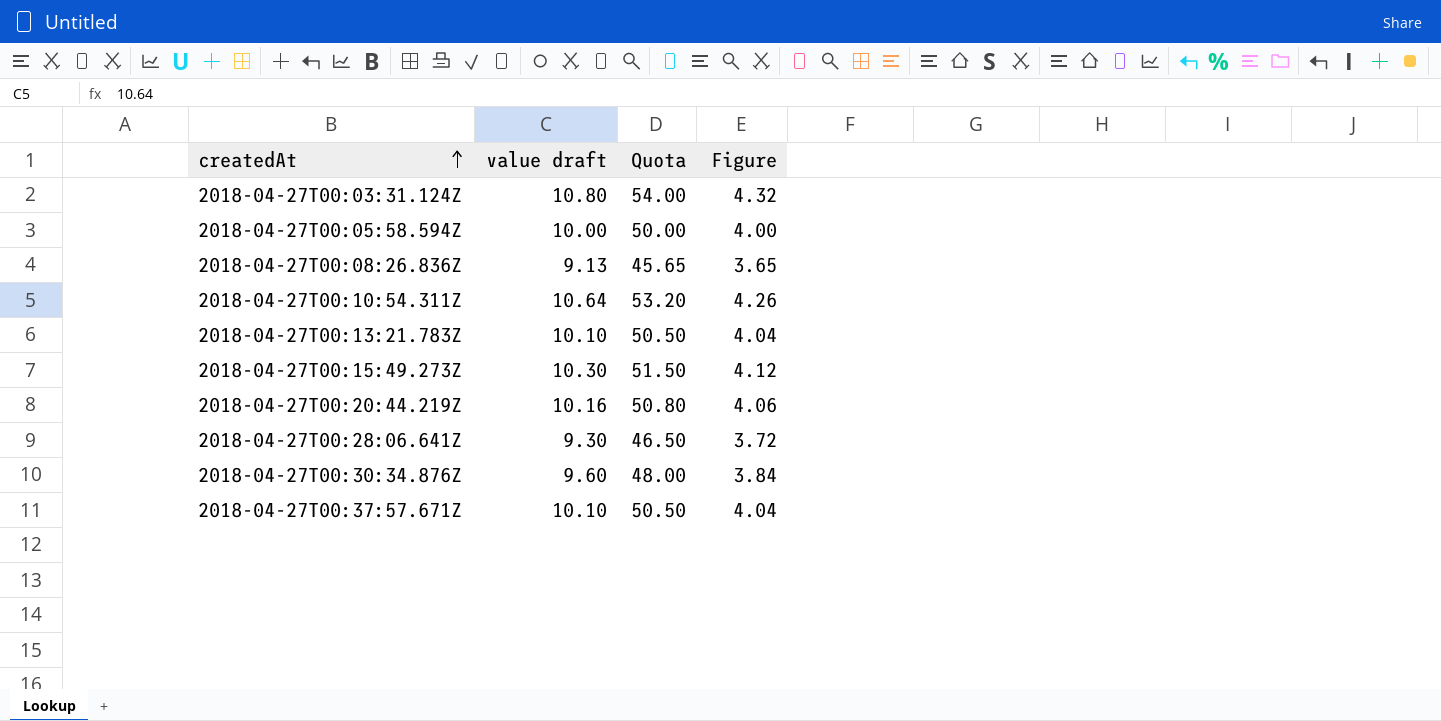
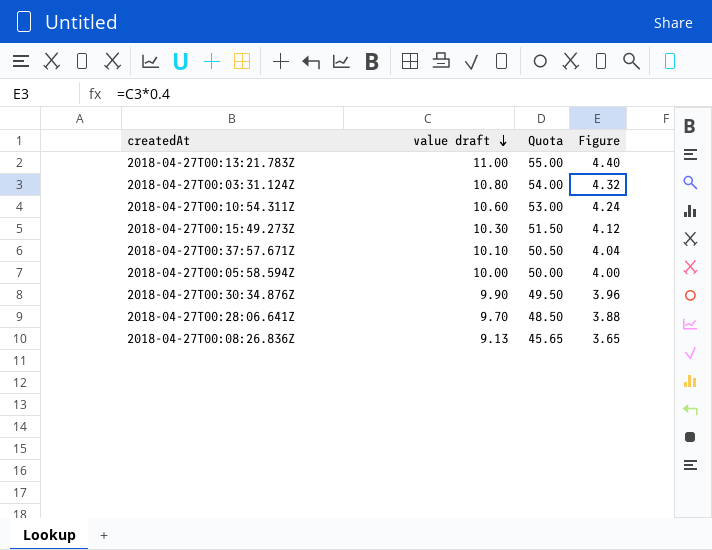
row order: createdAt ascending -> value draft descending
row 2018-04-27T00:20:44.219Z: 10.16 | 50.80 | 4.06 -> none
2018-04-27T00:13:21.783Z | value draft: 10.10 -> 11.00
2018-04-27T00:13:21.783Z | Quota: 50.50 -> 55.00
2018-04-27T00:13:21.783Z | Figure: 4.04 -> 4.40
2018-04-27T00:10:54.311Z | value draft: 10.64 -> 10.60
2018-04-27T00:10:54.311Z | Quota: 53.20 -> 53.00
2018-04-27T00:10:54.311Z | Figure: 4.26 -> 4.24
2018-04-27T00:30:34.876Z | value draft: 9.60 -> 9.90
2018-04-27T00:30:34.876Z | Quota: 48.00 -> 49.50
2018-04-27T00:30:34.876Z | Figure: 3.84 -> 3.96
2018-04-27T00:28:06.641Z | value draft: 9.30 -> 9.70
2018-04-27T00:28:06.641Z | Quota: 46.50 -> 48.50
2018-04-27T00:28:06.641Z | Figure: 3.72 -> 3.88

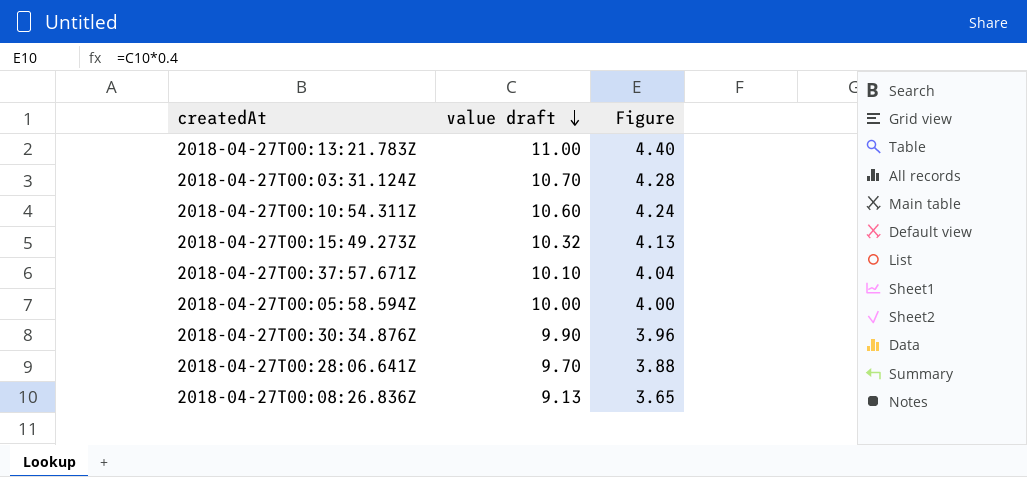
column Quota | formula: [value draft] * 5 -> none
2018-04-27T00:03:31.124Z | value draft: 10.80 -> 10.70
2018-04-27T00:03:31.124Z | Figure: 4.32 -> 4.28
2018-04-27T00:15:49.273Z | value draft: 10.30 -> 10.32
2018-04-27T00:15:49.273Z | Figure: 4.12 -> 4.13

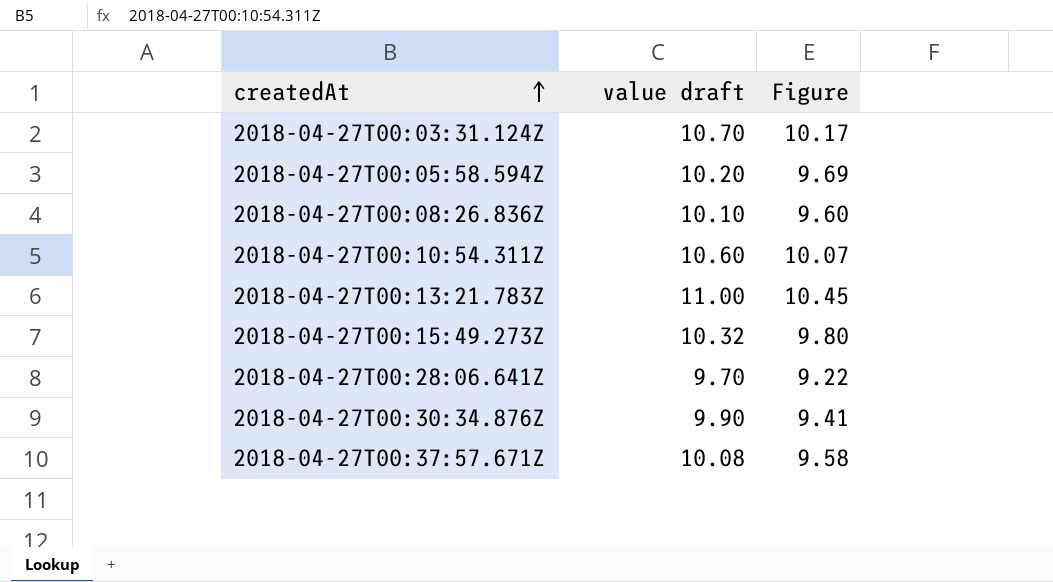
row order: value draft descending -> createdAt ascending
column Figure | formula: [value draft] * 0.4 -> [value draft] * 0.95
2018-04-27T00:05:58.594Z | value draft: 10.00 -> 10.20
2018-04-27T00:08:26.836Z | value draft: 9.13 -> 10.10
2018-04-27T00:37:57.671Z | value draft: 10.10 -> 10.08

